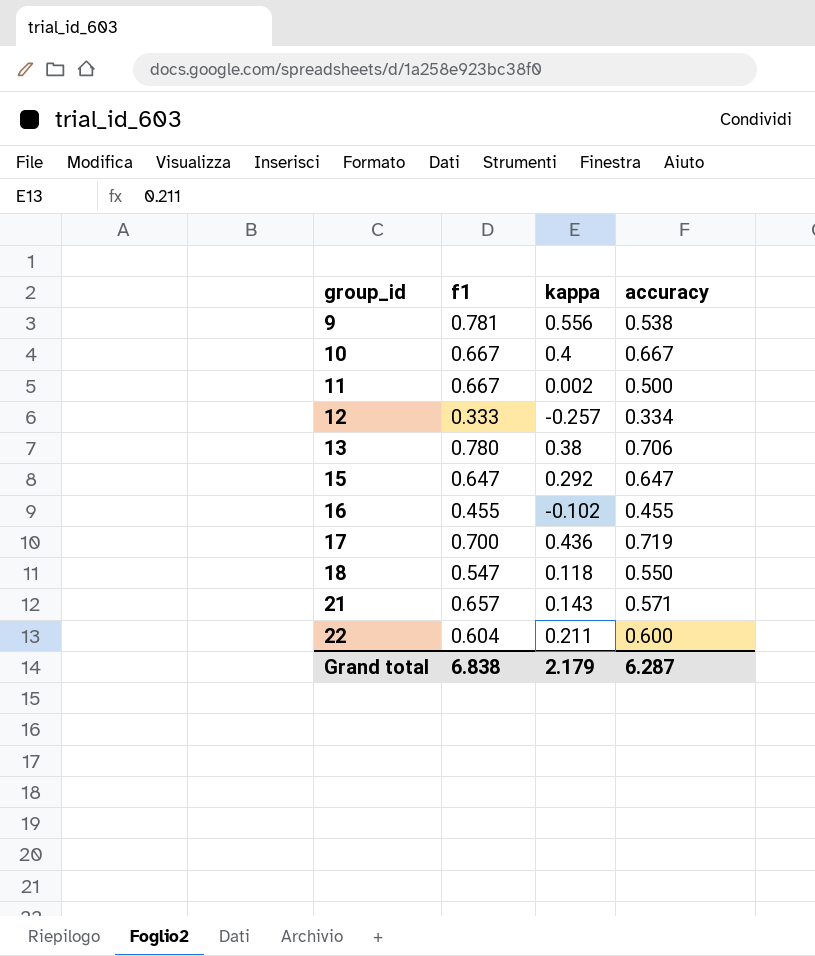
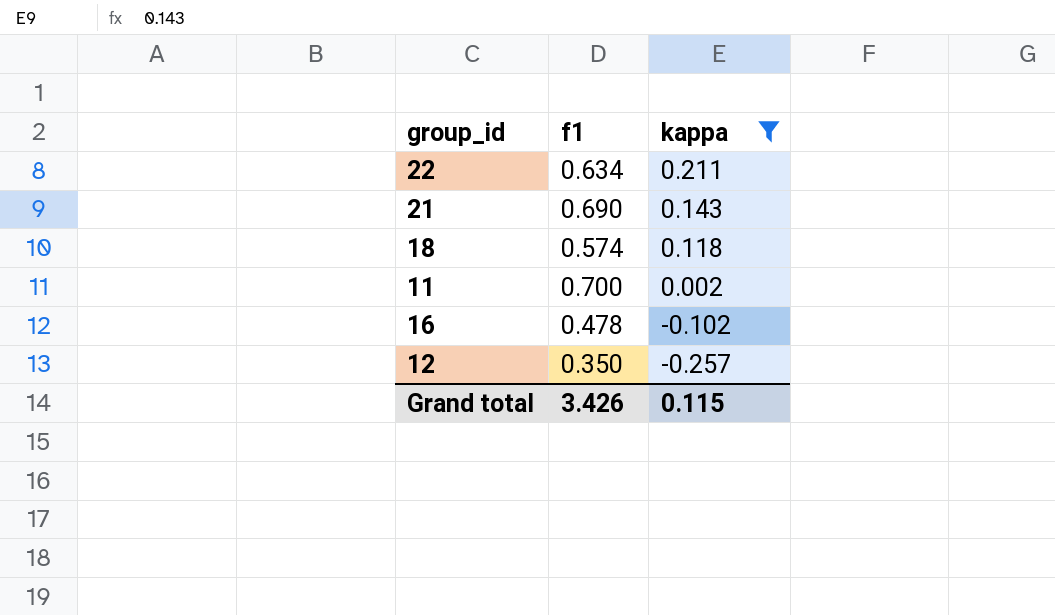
filter: none -> kappa <= 0.211
row order: group_id ascending -> kappa descending
column accuracy | position: 4 -> none
22 | f1: 0.604 -> 0.634
21 | f1: 0.657 -> 0.690
18 | f1: 0.547 -> 0.574
11 | f1: 0.667 -> 0.700
16 | f1: 0.455 -> 0.478
12 | f1: 0.333 -> 0.350
Grand total | f1: 6.838 -> 3.426
Grand total | kappa: 2.179 -> 0.115

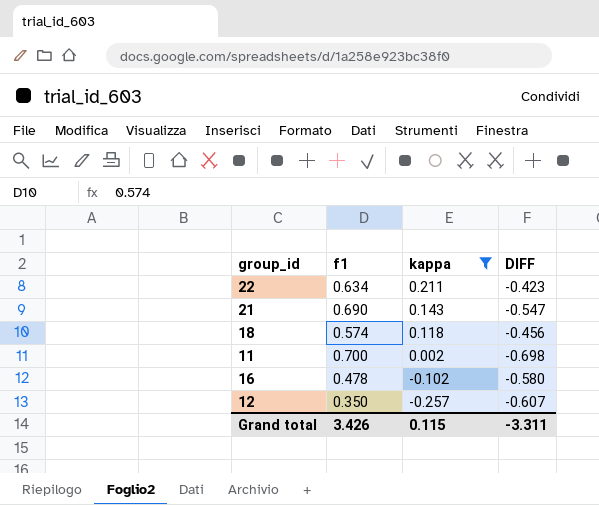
column DIFF | formula: none -> [kappa] - [f1]

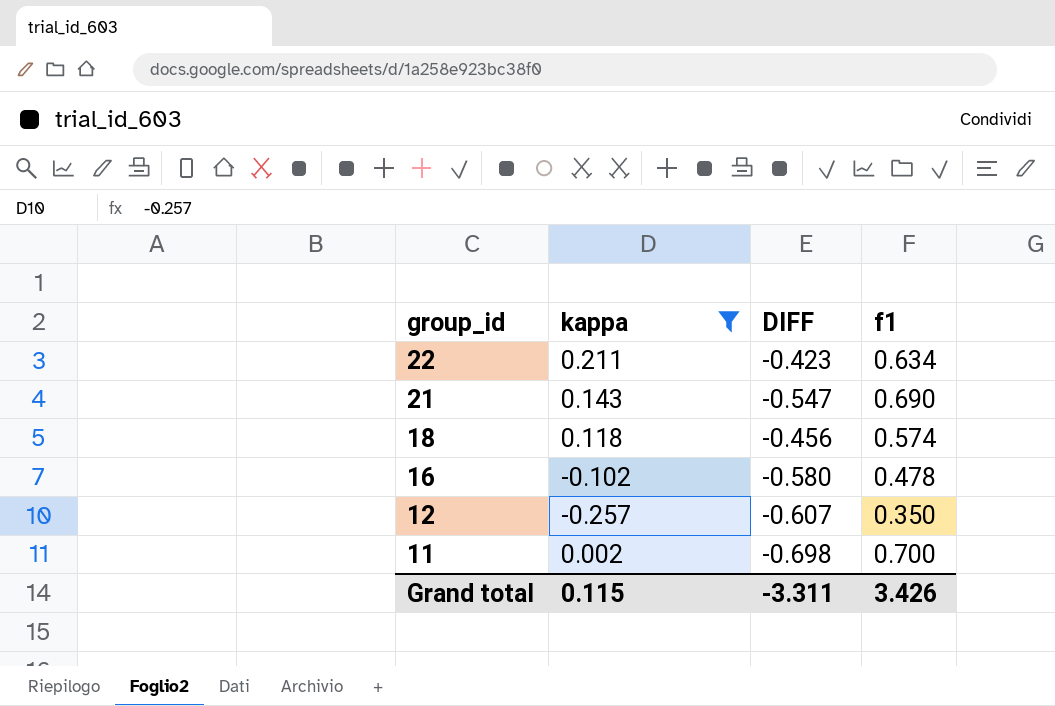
row order: kappa descending -> group_id descending
column f1 | position: 2 -> 4

